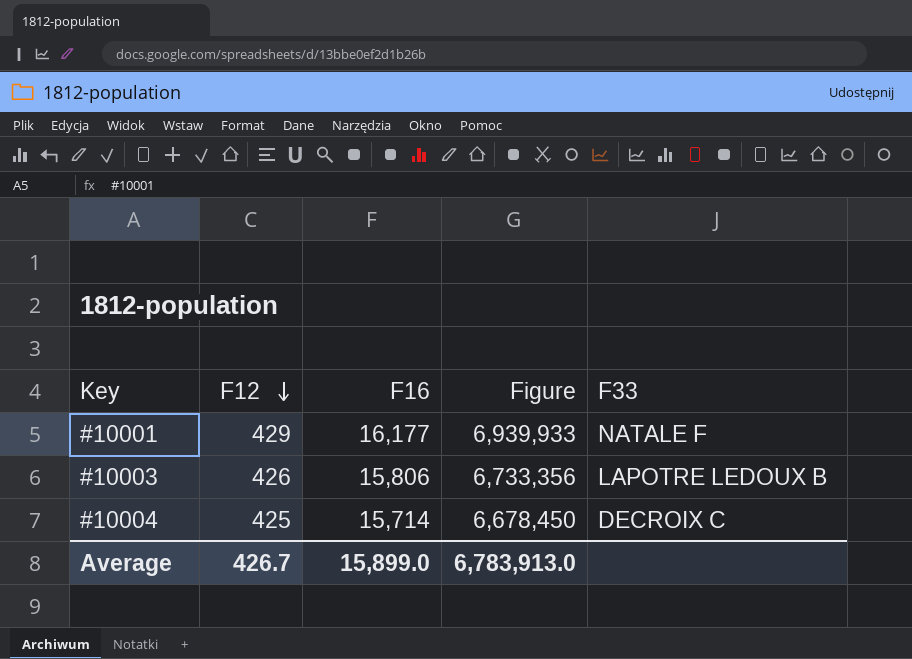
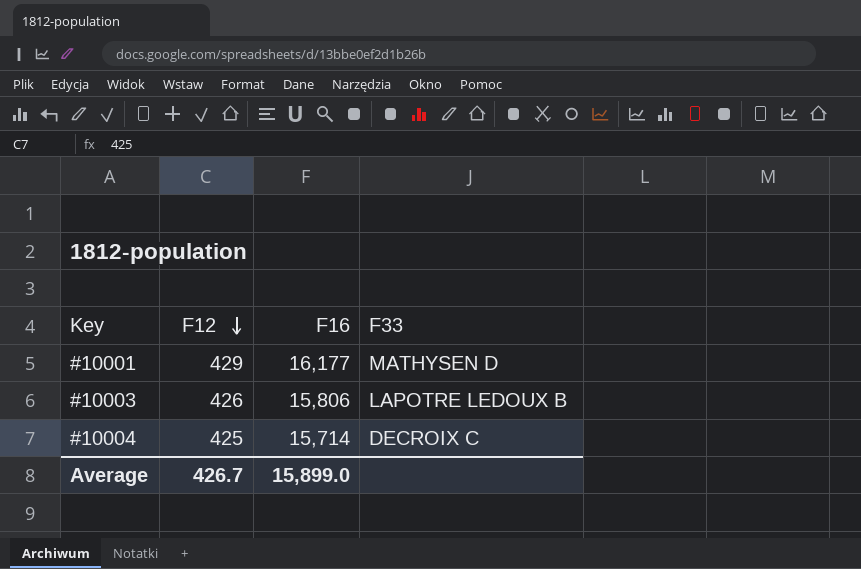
column Figure | formula: [F12] * [F16] -> none
#10001 | F33: NATALE F -> MATHYSEN D

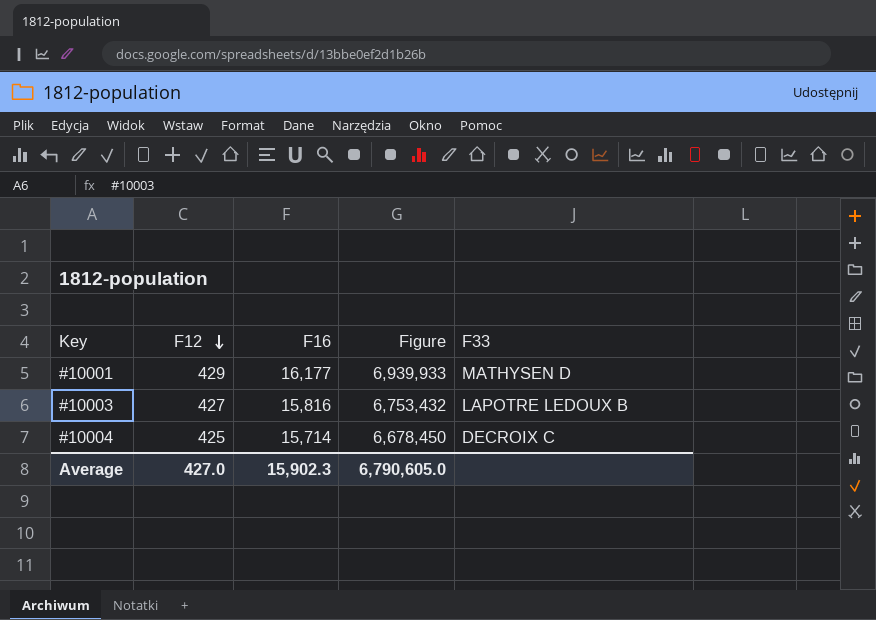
column Figure | formula: none -> [F12] * [F16]
#10003 | F12: 426 -> 427
#10003 | F16: 15,806 -> 15,816
Average | F12: 426.7 -> 427.0
Average | F16: 15,899.0 -> 15,902.3

